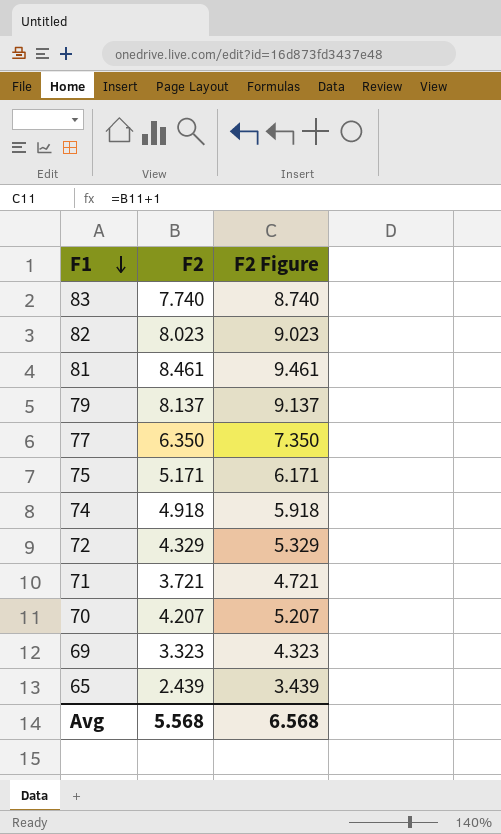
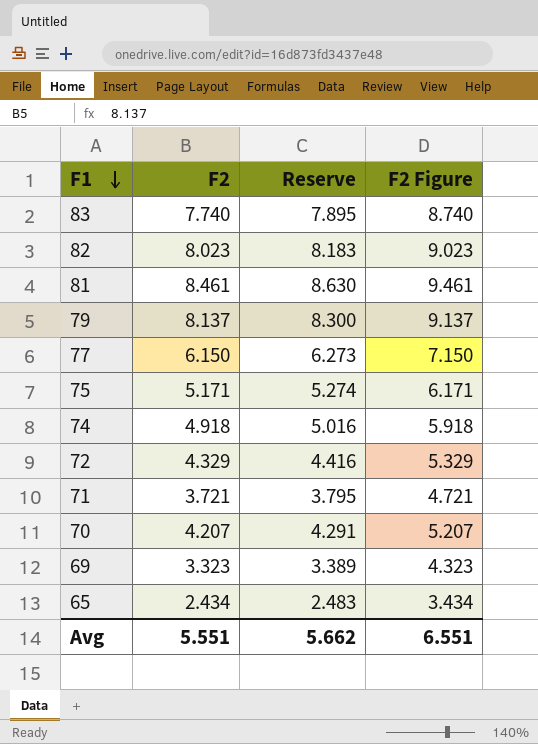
column Reserve | formula: none -> [F2] * 1.02
77 | F2: 6.350 -> 6.150
77 | F2 Figure: 7.350 -> 7.150
65 | F2: 2.439 -> 2.434
65 | F2 Figure: 3.439 -> 3.434
Avg | F2: 5.568 -> 5.551
Avg | F2 Figure: 6.568 -> 6.551

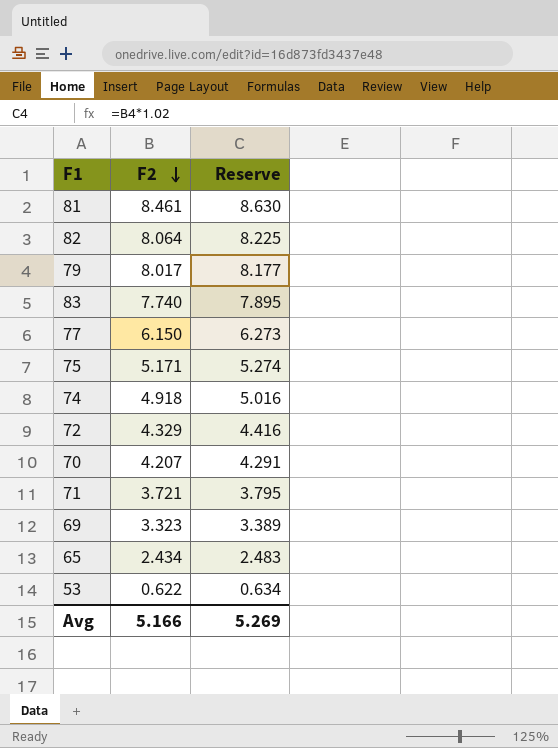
row order: F1 descending -> F2 descending
column F2 Figure | formula: [F2] + 1 -> none
82 | F2: 8.023 -> 8.064
82 | Reserve: 8.183 -> 8.225
79 | F2: 8.137 -> 8.017
79 | Reserve: 8.300 -> 8.177
row 53: none -> 0.622 | 0.634
Avg | F2: 5.551 -> 5.166
Avg | Reserve: 5.662 -> 5.269

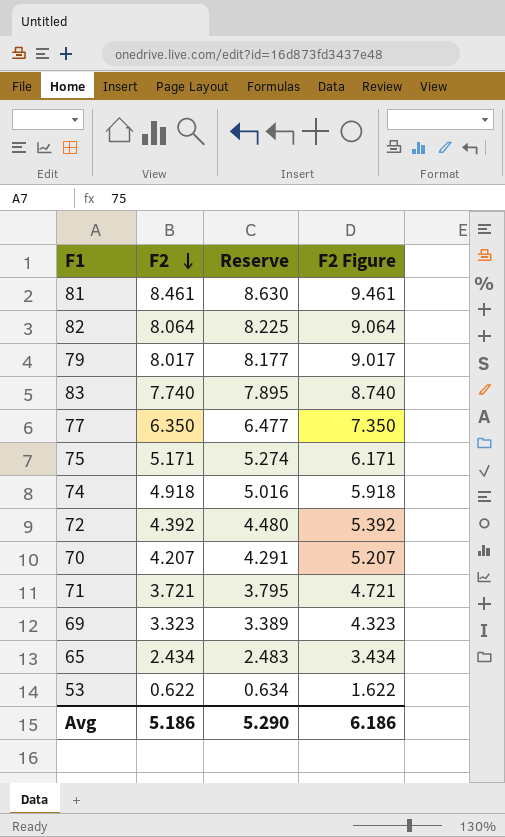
column F2 Figure | formula: none -> [F2] + 1
77 | F2: 6.150 -> 6.350
77 | Reserve: 6.273 -> 6.477
72 | F2: 4.329 -> 4.392
72 | Reserve: 4.416 -> 4.480
Avg | F2: 5.166 -> 5.186
Avg | Reserve: 5.269 -> 5.290

